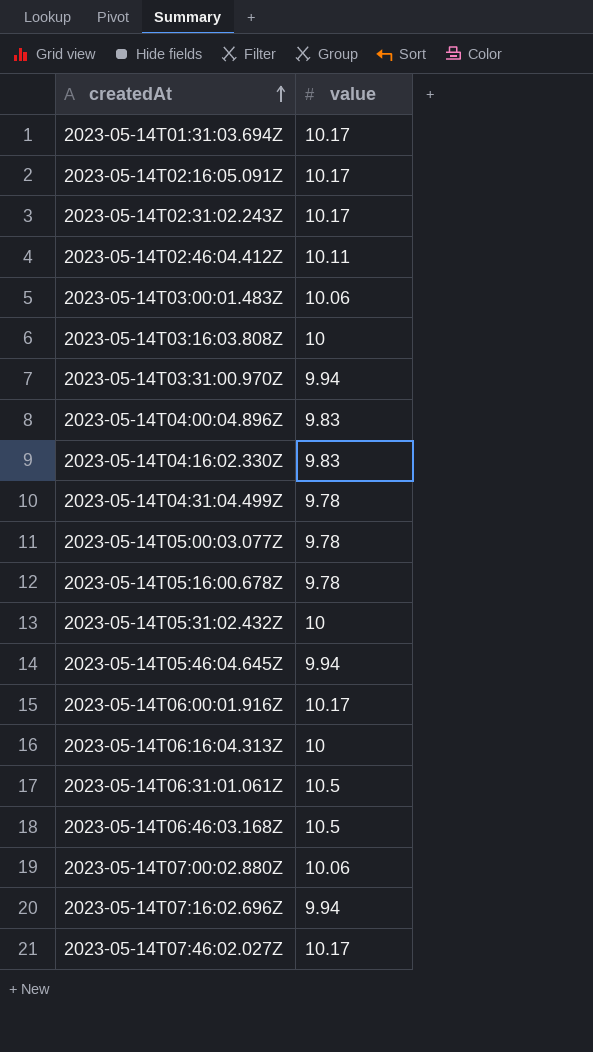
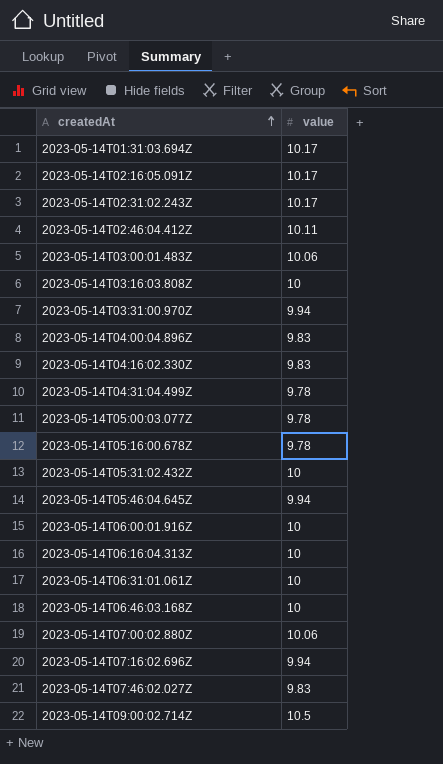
2023-05-14T06:00:01.916Z | value: 10.17 -> 10
2023-05-14T06:31:01.061Z | value: 10.5 -> 10
2023-05-14T06:46:03.168Z | value: 10.5 -> 10
2023-05-14T07:46:02.027Z | value: 10.17 -> 9.83
row 2023-05-14T09:00:02.714Z: none -> 10.5

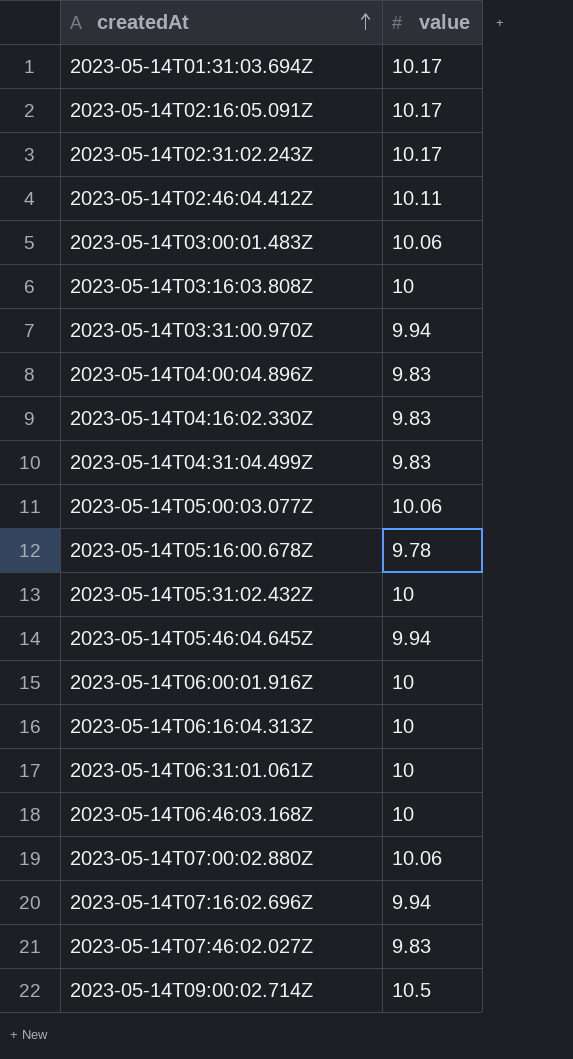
2023-05-14T04:31:04.499Z | value: 9.78 -> 9.83
2023-05-14T05:00:03.077Z | value: 9.78 -> 10.06

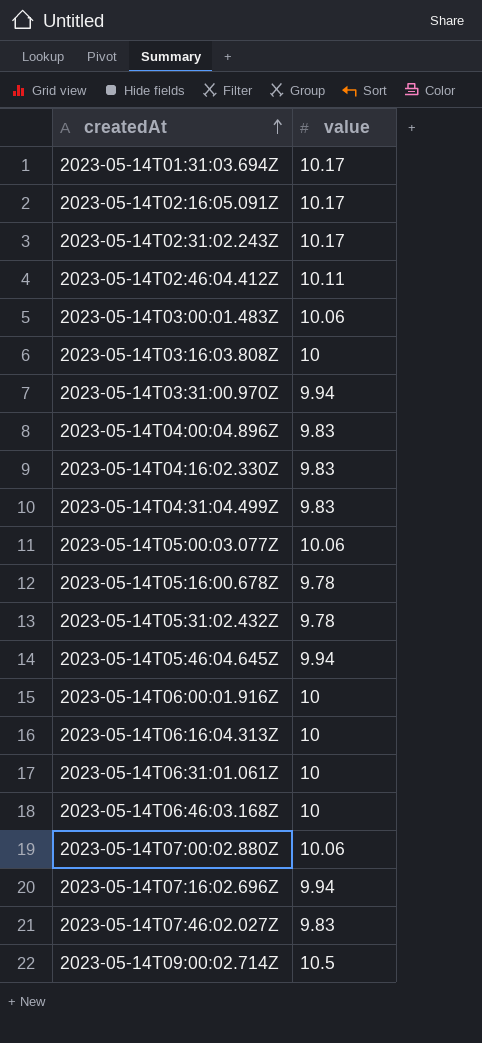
2023-05-14T05:31:02.432Z | value: 10 -> 9.78

